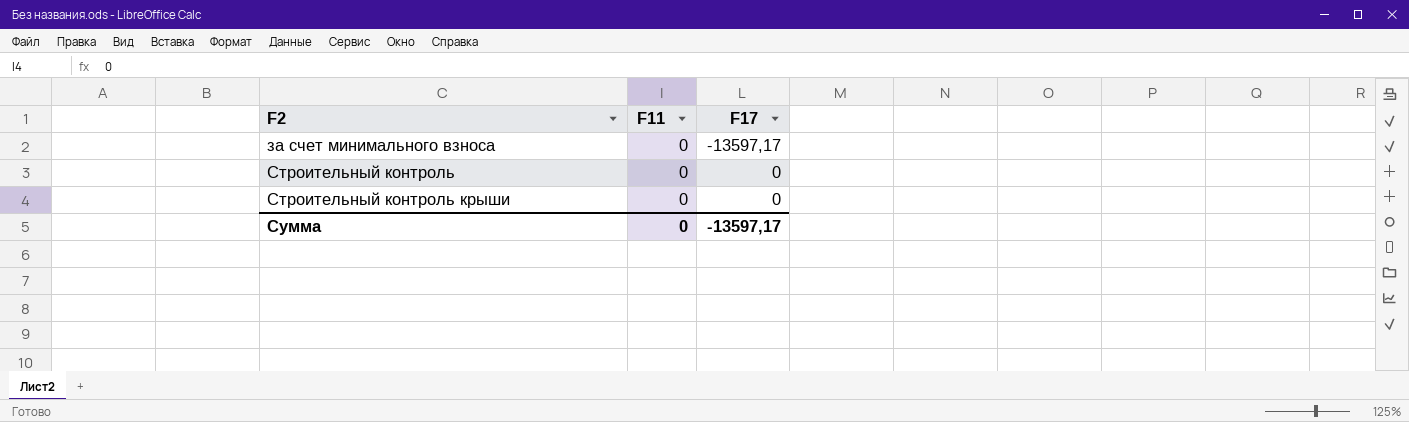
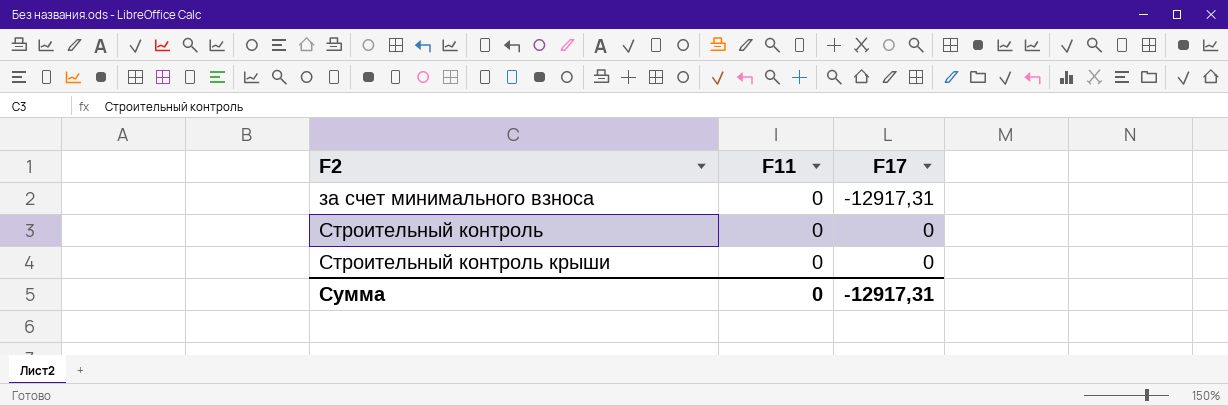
за счет минимального взноса | F17: -13597,17 -> -12917,31
Сумма | F17: -13597,17 -> -12917,31

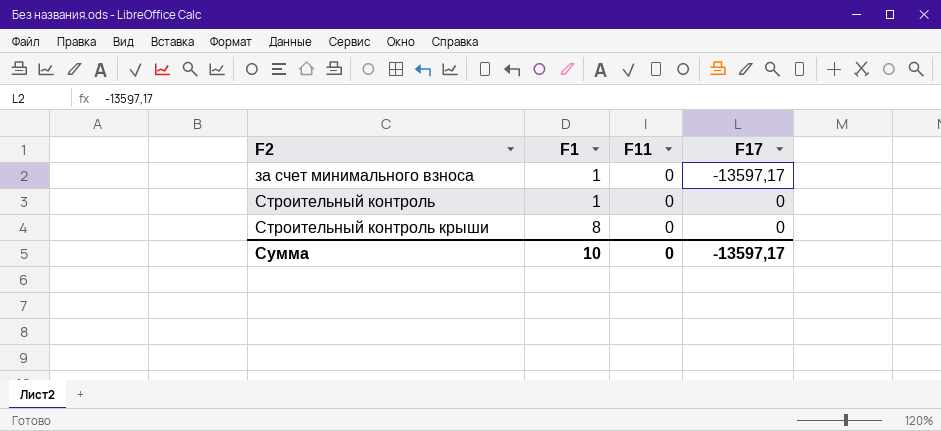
column F1 | position: none -> 2
за счет минимального взноса | F17: -12917,31 -> -13597,17
Сумма | F17: -12917,31 -> -13597,17

